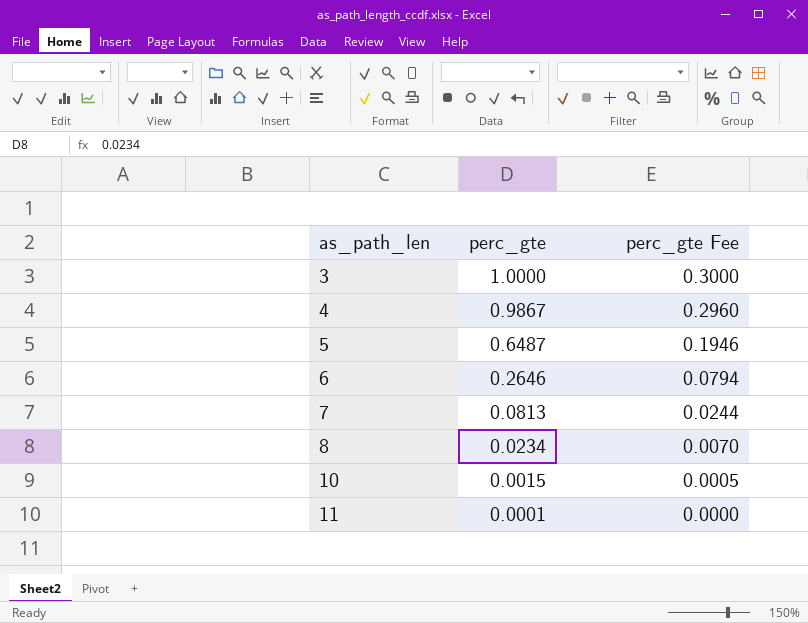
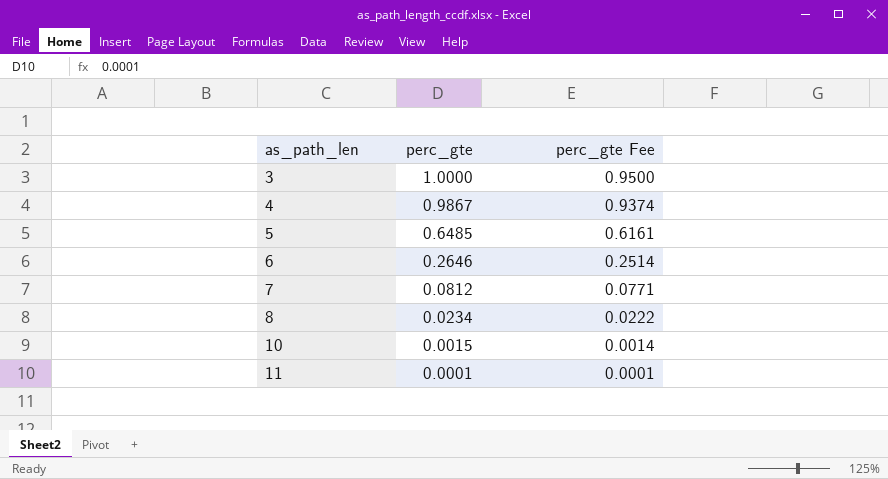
column perc_gte Fee | formula: [perc_gte] * 0.3 -> [perc_gte] * 0.95
5 | perc_gte: 0.6487 -> 0.6485
7 | perc_gte: 0.0813 -> 0.0812

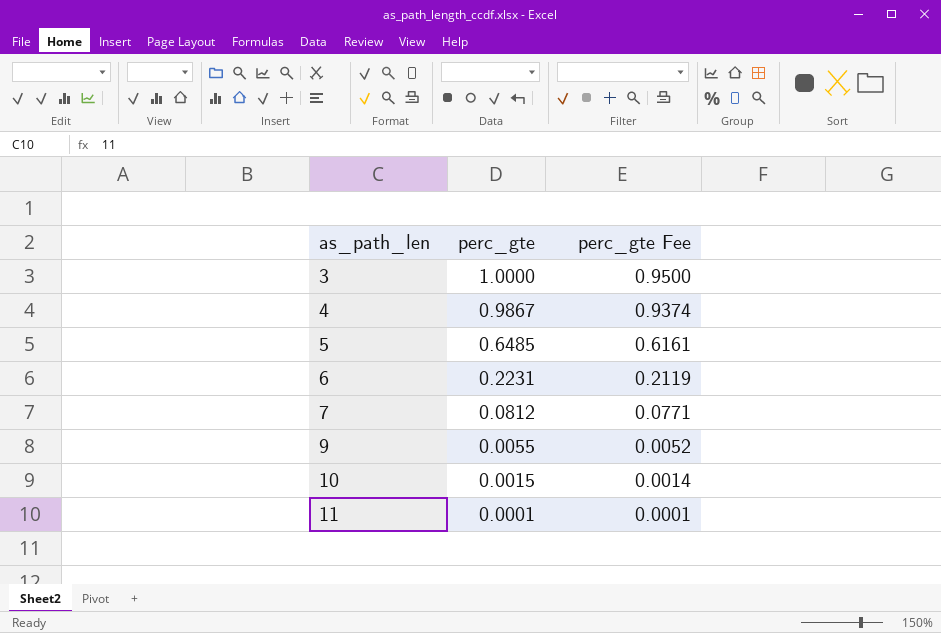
row 8: 0.0234 | 0.0222 -> none
6 | perc_gte: 0.2646 -> 0.2231
6 | perc_gte Fee: 0.2514 -> 0.2119
row 9: none -> 0.0055 | 0.0052

